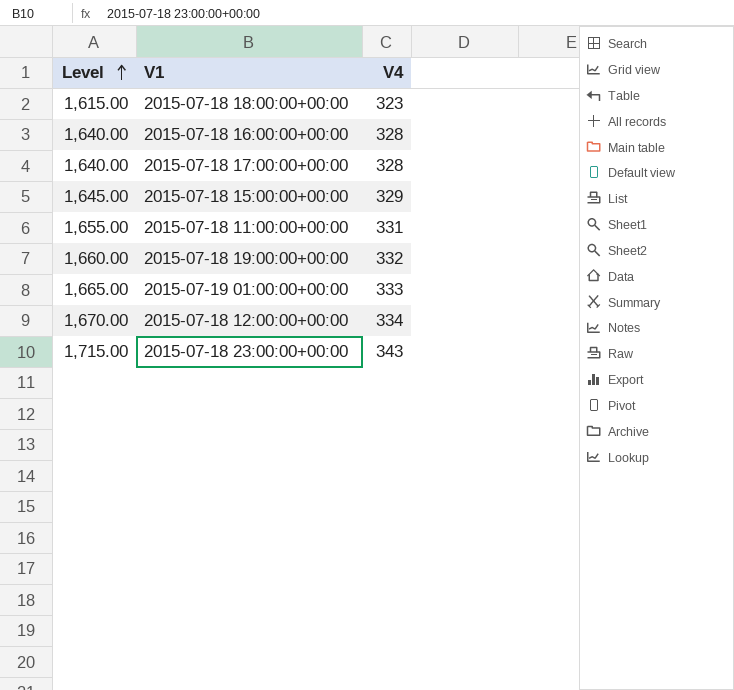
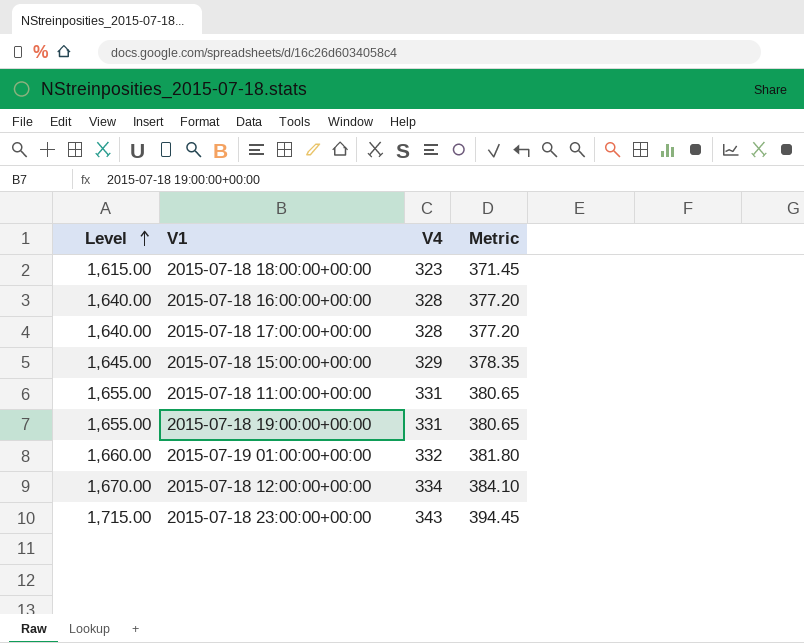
column Metric | formula: none -> [V4] * 1.15
2015-07-18 19:00:00+00:00 | Level: 1,660.00 -> 1,655.00
2015-07-18 19:00:00+00:00 | V4: 332 -> 331
2015-07-19 01:00:00+00:00 | Level: 1,665.00 -> 1,660.00
2015-07-19 01:00:00+00:00 | V4: 333 -> 332

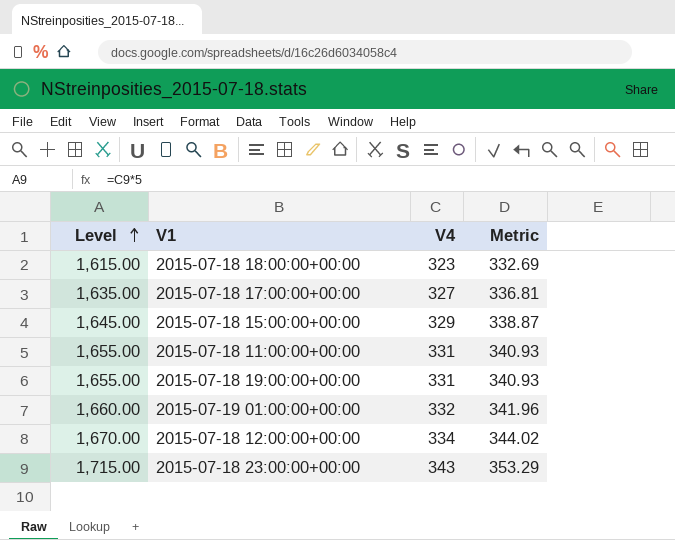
column Metric | formula: [V4] * 1.15 -> [V4] * 1.03
row 2015-07-18 16:00:00+00:00: 1,640.00 | 328 | 377.20 -> none
2015-07-18 17:00:00+00:00 | Level: 1,640.00 -> 1,635.00
2015-07-18 17:00:00+00:00 | V4: 328 -> 327

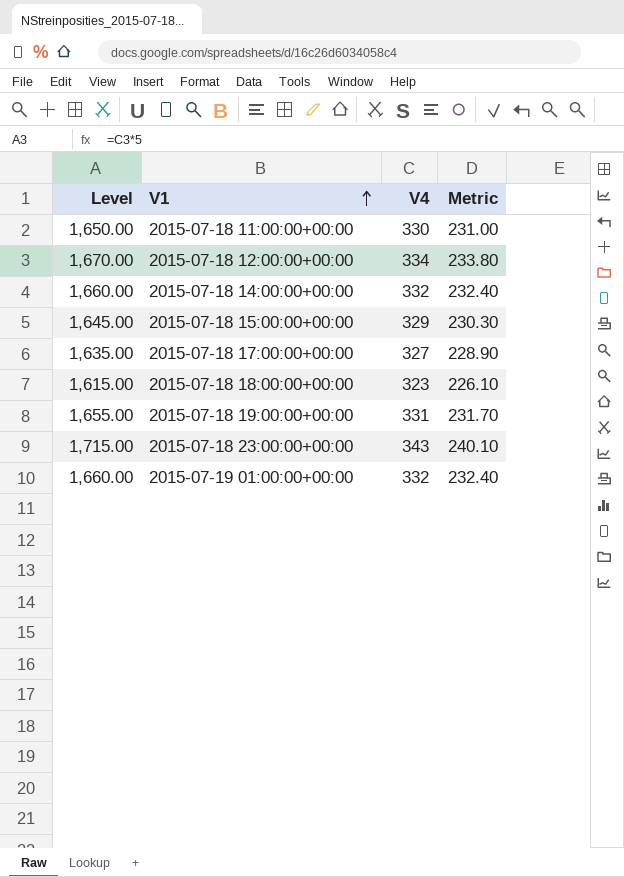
row order: Level ascending -> V1 ascending
column Metric | formula: [V4] * 1.03 -> [V4] * 0.7
2015-07-18 11:00:00+00:00 | Level: 1,655.00 -> 1,650.00
2015-07-18 11:00:00+00:00 | V4: 331 -> 330
row 2015-07-18 14:00:00+00:00: none -> 1,660.00 | 332 | 232.40

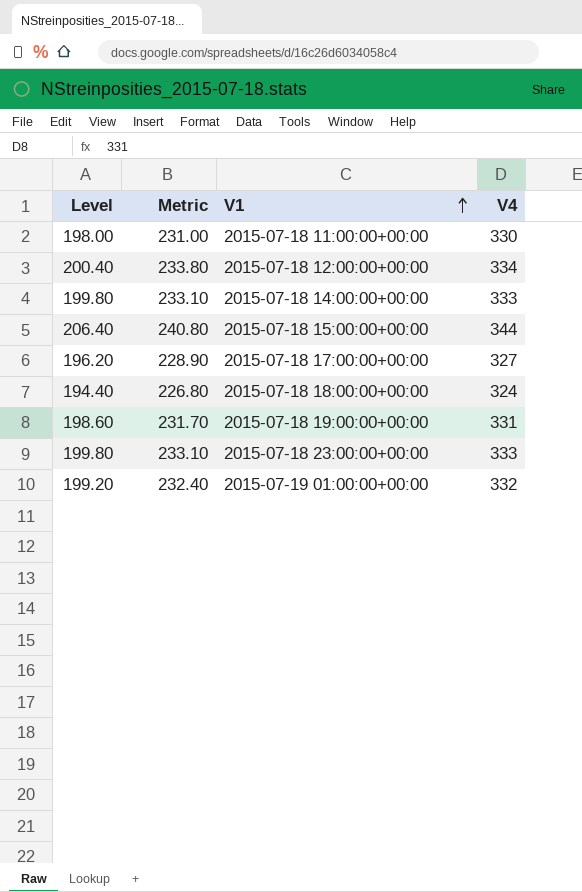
column Level | formula: [V4] * 5 -> [V4] * 0.6
column Metric | position: 4 -> 2
2015-07-18 14:00:00+00:00 | Metric: 232.40 -> 233.10
2015-07-18 14:00:00+00:00 | V4: 332 -> 333
2015-07-18 15:00:00+00:00 | Metric: 230.30 -> 240.80
2015-07-18 15:00:00+00:00 | V4: 329 -> 344
2015-07-18 18:00:00+00:00 | Metric: 226.10 -> 226.80
2015-07-18 18:00:00+00:00 | V4: 323 -> 324
2015-07-18 23:00:00+00:00 | Metric: 240.10 -> 233.10
2015-07-18 23:00:00+00:00 | V4: 343 -> 333

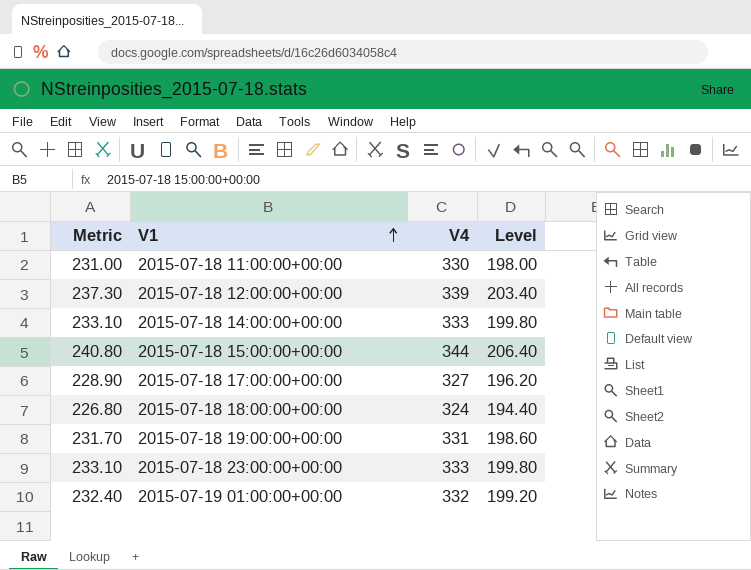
column Level | position: 1 -> 4
2015-07-18 12:00:00+00:00 | Metric: 233.80 -> 237.30
2015-07-18 12:00:00+00:00 | V4: 334 -> 339
2015-07-18 12:00:00+00:00 | Level: 200.40 -> 203.40

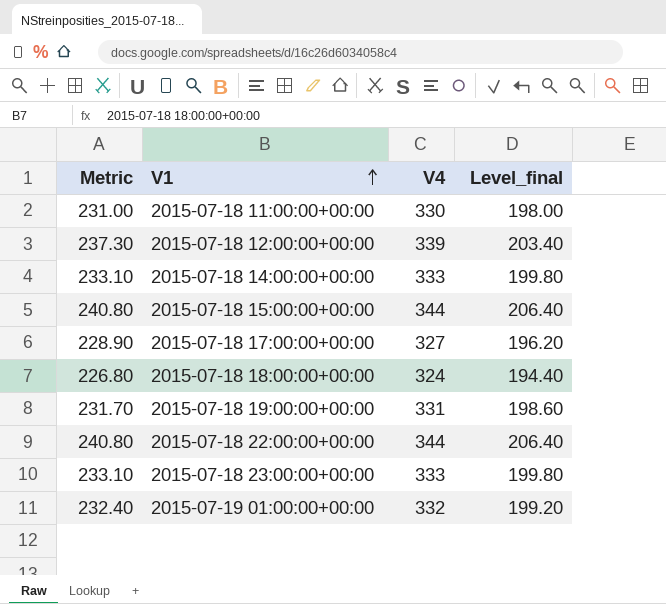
column name: Level -> Level_final
row 2015-07-18 22:00:00+00:00: none -> 240.80 | 344 | 206.40

